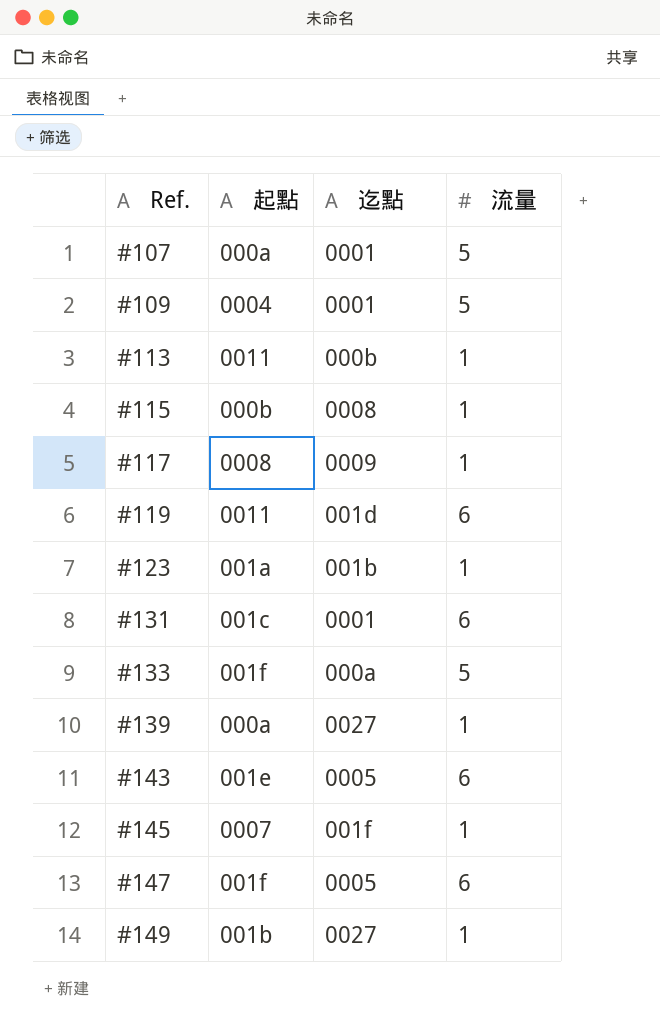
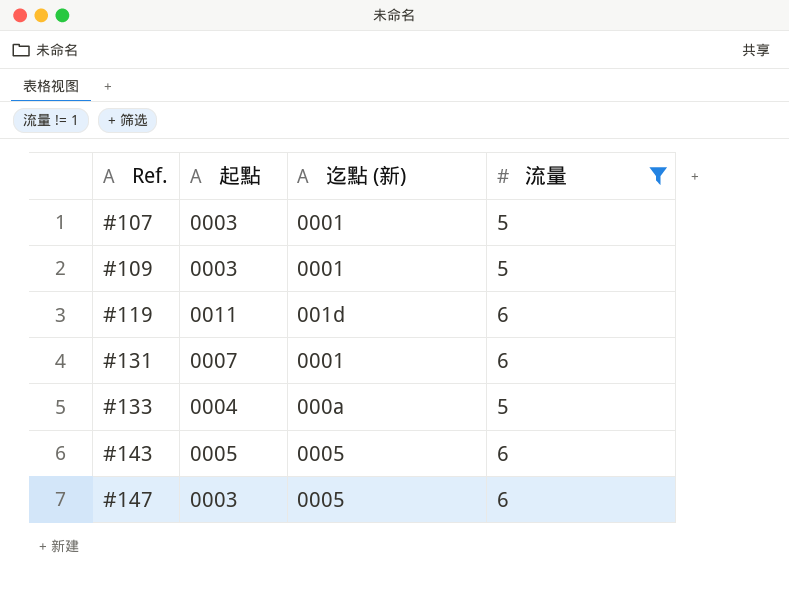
filter: none -> 流量 != 1
column name: 迄點 -> 迄點 (新)
#107 | 起點: 000a -> 0003
#109 | 起點: 0004 -> 0003
#131 | 起點: 001c -> 0007
#133 | 起點: 001f -> 0004
#143 | 起點: 001e -> 0005
#147 | 起點: 001f -> 0003

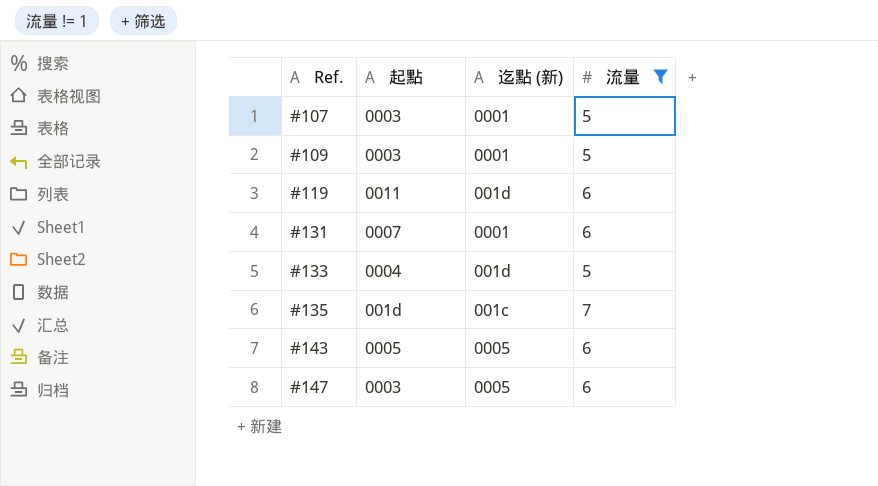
#133 | 迄點 (新): 000a -> 001d
row #135: none -> 001d | 001c | 7

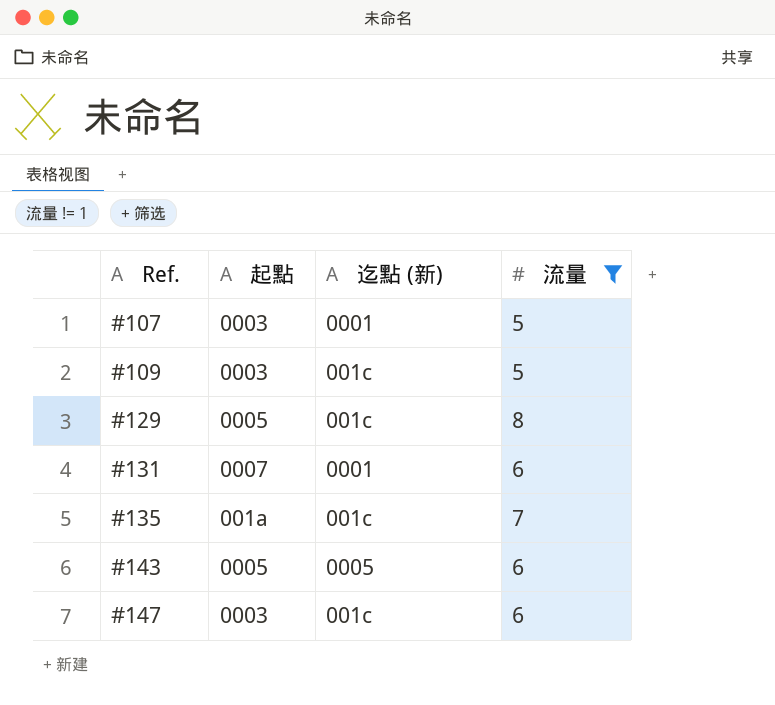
row #119: 0011 | 001d | 6 -> none
row #133: 0004 | 001d | 5 -> none
#109 | 迄點 (新): 0001 -> 001c
row #129: none -> 0005 | 001c | 8
#135 | 起點: 001d -> 001a
#147 | 迄點 (新): 0005 -> 001c

